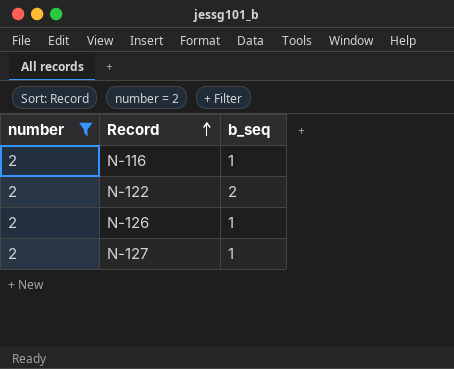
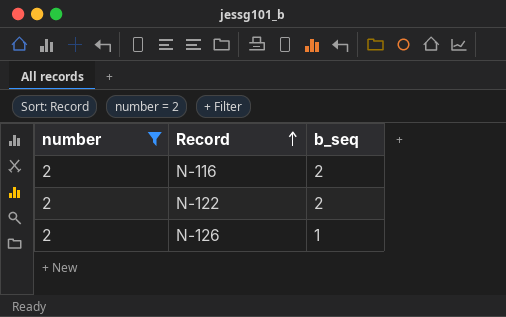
row N-127: 2 | 1 -> none
N-116 | b_seq: 1 -> 2

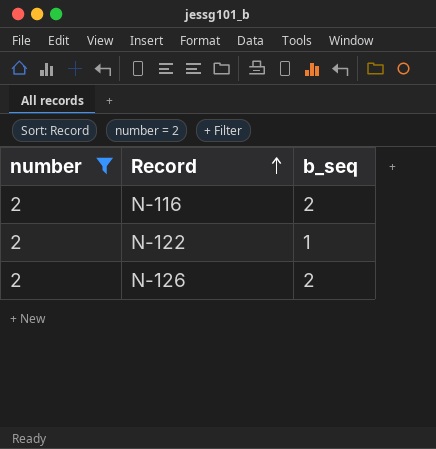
N-122 | b_seq: 2 -> 1
N-126 | b_seq: 1 -> 2

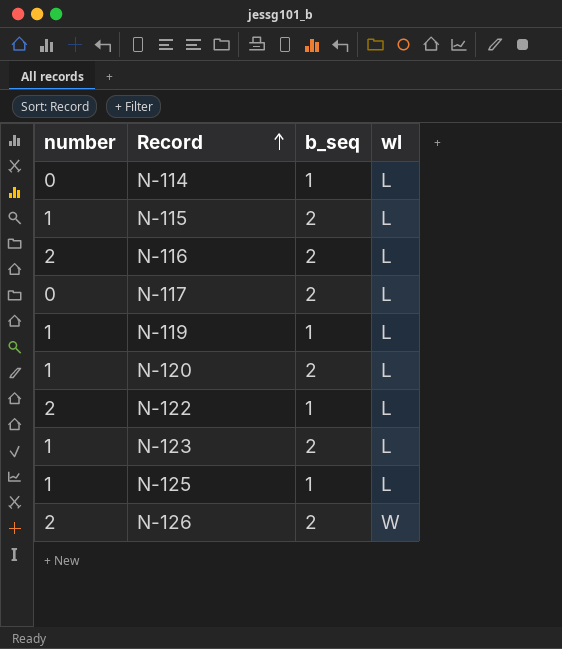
filter: number = 2 -> none
column wl | position: none -> 4

